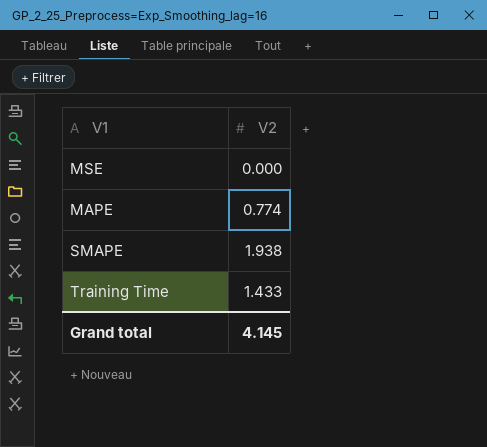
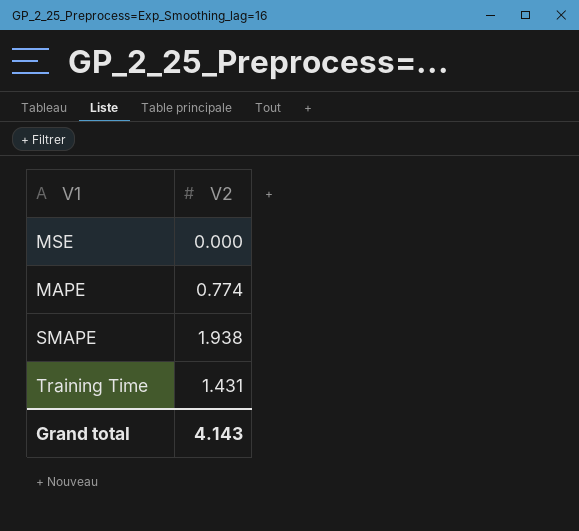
Training Time | V2: 1.433 -> 1.431
Grand total | V2: 4.145 -> 4.143

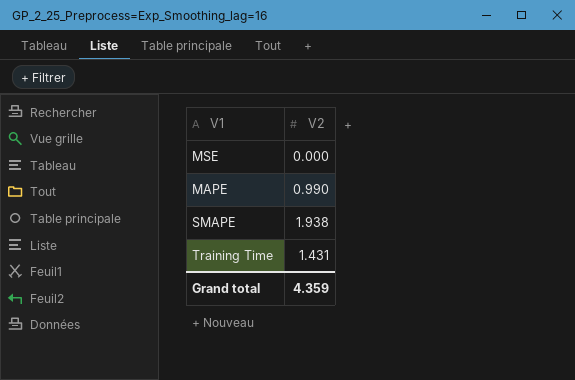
MAPE | V2: 0.774 -> 0.990
Grand total | V2: 4.143 -> 4.359

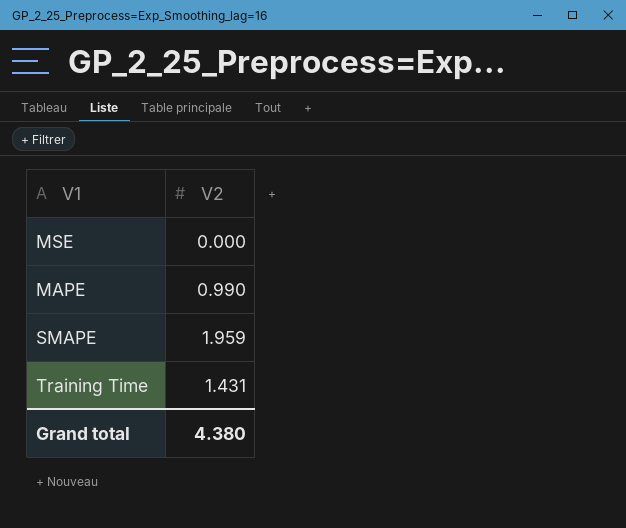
SMAPE | V2: 1.938 -> 1.959
Grand total | V2: 4.359 -> 4.380

